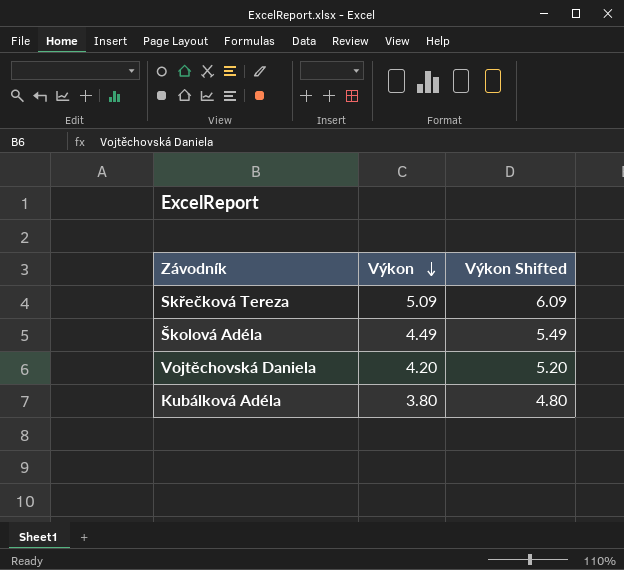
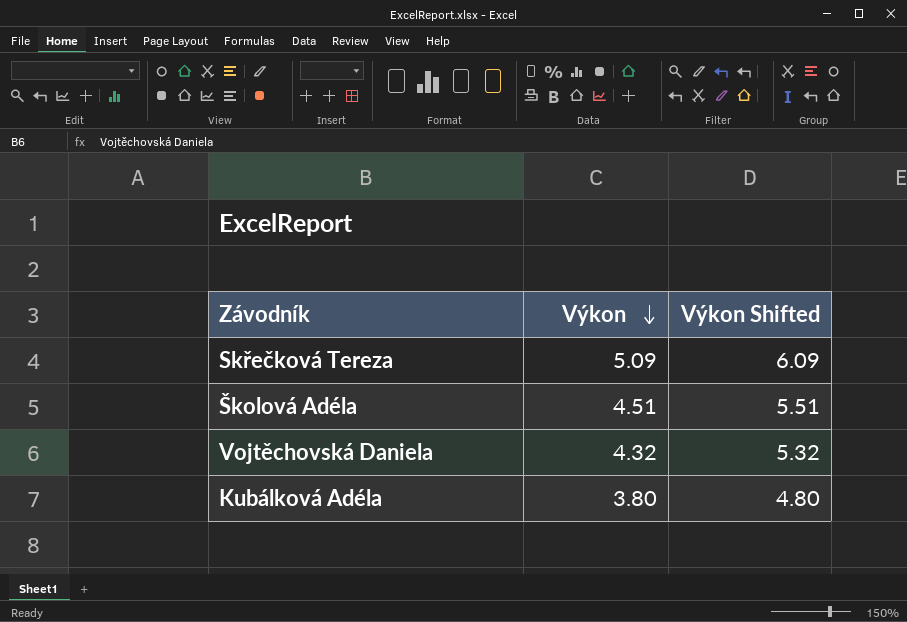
Školová Adéla | Výkon: 4.49 -> 4.51
Školová Adéla | Výkon Shifted: 5.49 -> 5.51
Vojtěchovská Daniela | Výkon: 4.20 -> 4.32
Vojtěchovská Daniela | Výkon Shifted: 5.20 -> 5.32

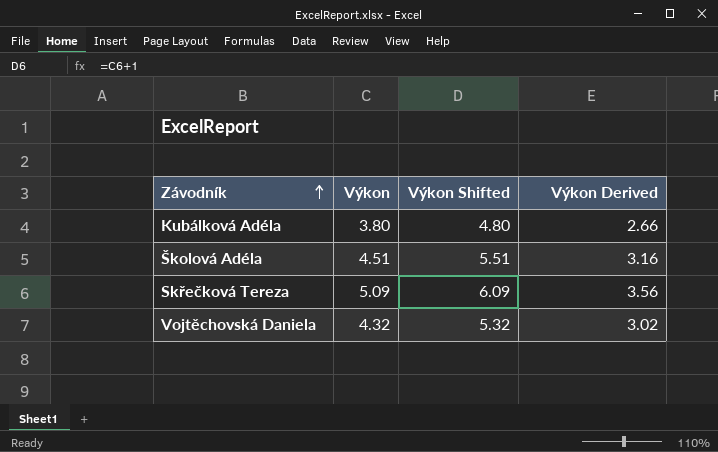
row order: Výkon descending -> Závodník ascending
column Výkon Derived | formula: none -> [Výkon] * 0.7

